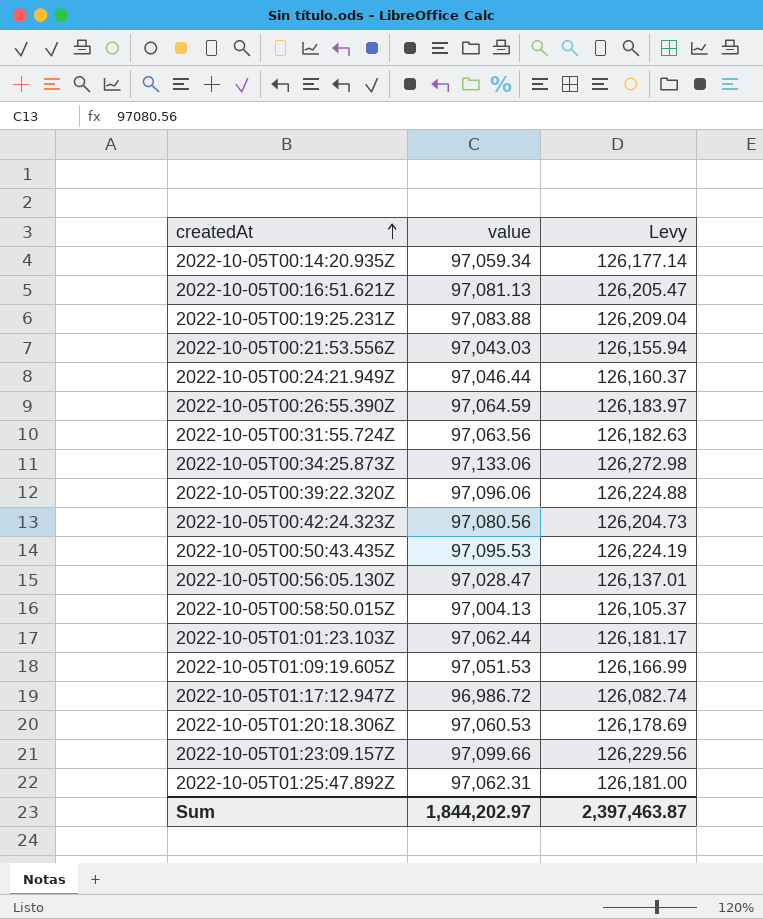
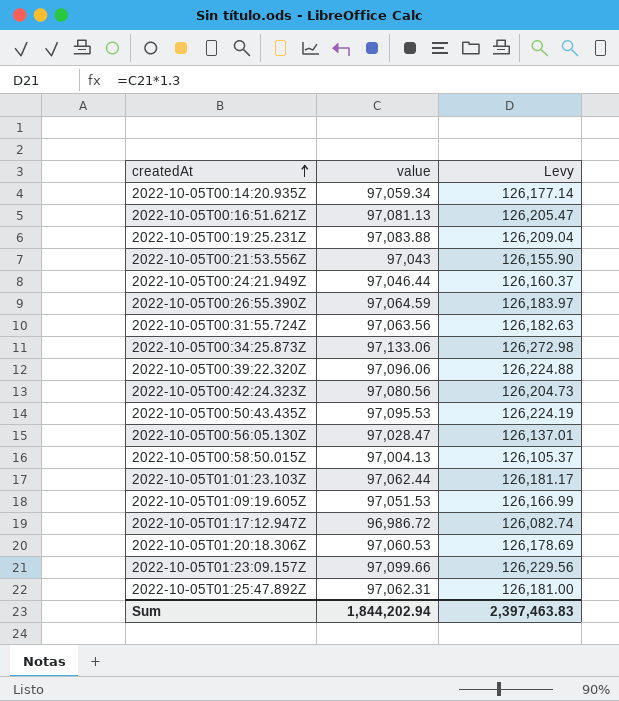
2022-10-05T00:21:53.556Z | value: 97,043.03 -> 97,043
2022-10-05T00:21:53.556Z | Levy: 126,155.94 -> 126,155.90
Sum | value: 1,844,202.97 -> 1,844,202.94
Sum | Levy: 2,397,463.87 -> 2,397,463.83

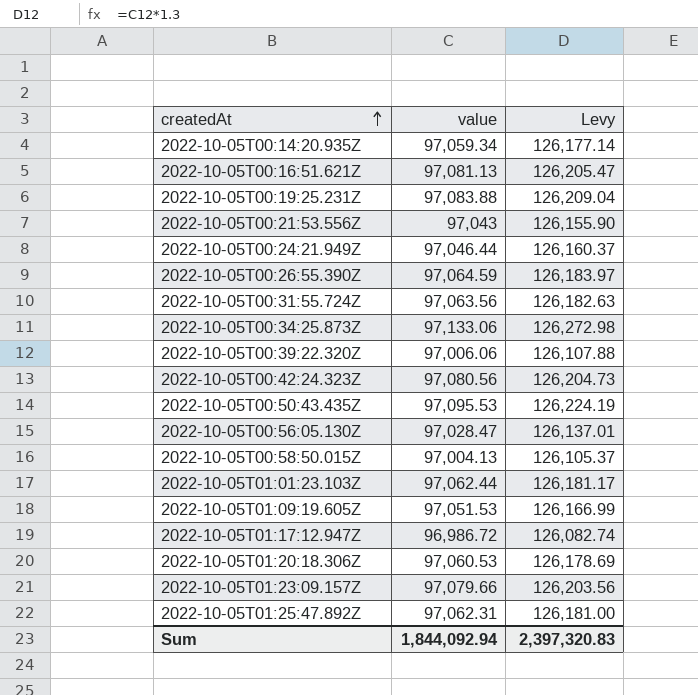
2022-10-05T00:39:22.320Z | value: 97,096.06 -> 97,006.06
2022-10-05T00:39:22.320Z | Levy: 126,224.88 -> 126,107.88
2022-10-05T01:23:09.157Z | value: 97,099.66 -> 97,079.66
2022-10-05T01:23:09.157Z | Levy: 126,229.56 -> 126,203.56
Sum | value: 1,844,202.94 -> 1,844,092.94
Sum | Levy: 2,397,463.83 -> 2,397,320.83

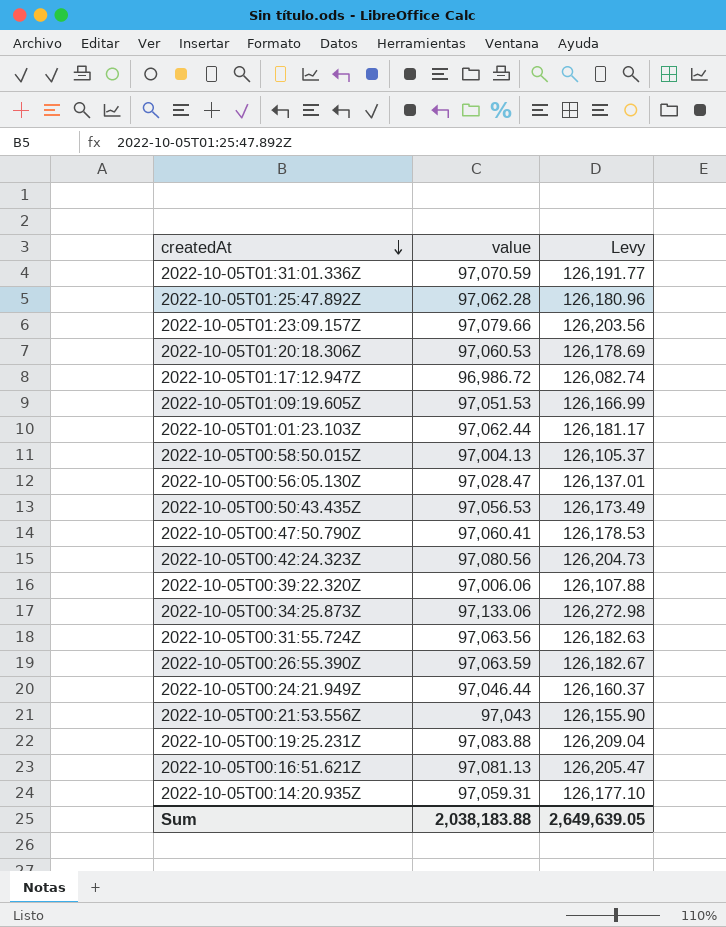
row order: createdAt ascending -> createdAt descending
row 2022-10-05T01:31:01.336Z: none -> 97,070.59 | 126,191.77
2022-10-05T01:25:47.892Z | value: 97,062.31 -> 97,062.28
2022-10-05T01:25:47.892Z | Levy: 126,181.00 -> 126,180.96
2022-10-05T00:50:43.435Z | value: 97,095.53 -> 97,056.53
2022-10-05T00:50:43.435Z | Levy: 126,224.19 -> 126,173.49
row 2022-10-05T00:47:50.790Z: none -> 97,060.41 | 126,178.53
2022-10-05T00:26:55.390Z | value: 97,064.59 -> 97,063.59
2022-10-05T00:26:55.390Z | Levy: 126,183.97 -> 126,182.67
2022-10-05T00:14:20.935Z | value: 97,059.34 -> 97,059.31
2022-10-05T00:14:20.935Z | Levy: 126,177.14 -> 126,177.10
Sum | value: 1,844,092.94 -> 2,038,183.88
Sum | Levy: 2,397,320.83 -> 2,649,639.05

